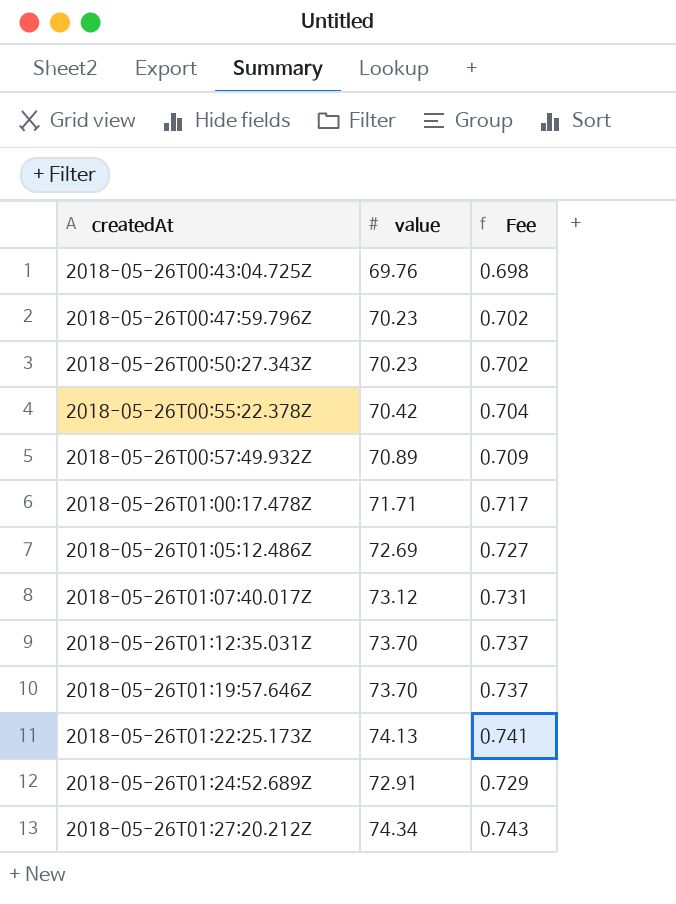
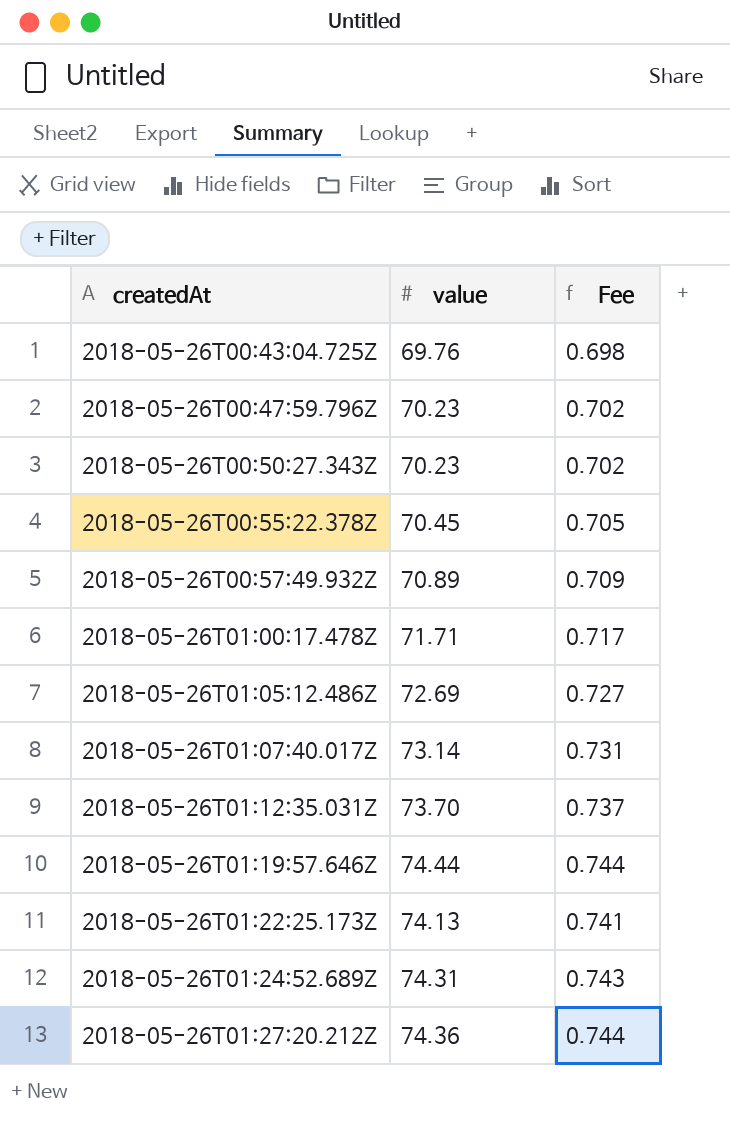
2018-05-26T00:55:22.378Z | value: 70.42 -> 70.45
2018-05-26T00:55:22.378Z | Fee: 0.704 -> 0.705
2018-05-26T01:07:40.017Z | value: 73.12 -> 73.14
2018-05-26T01:19:57.646Z | value: 73.70 -> 74.44
2018-05-26T01:19:57.646Z | Fee: 0.737 -> 0.744
2018-05-26T01:24:52.689Z | value: 72.91 -> 74.31
2018-05-26T01:24:52.689Z | Fee: 0.729 -> 0.743
2018-05-26T01:27:20.212Z | value: 74.34 -> 74.36
2018-05-26T01:27:20.212Z | Fee: 0.743 -> 0.744

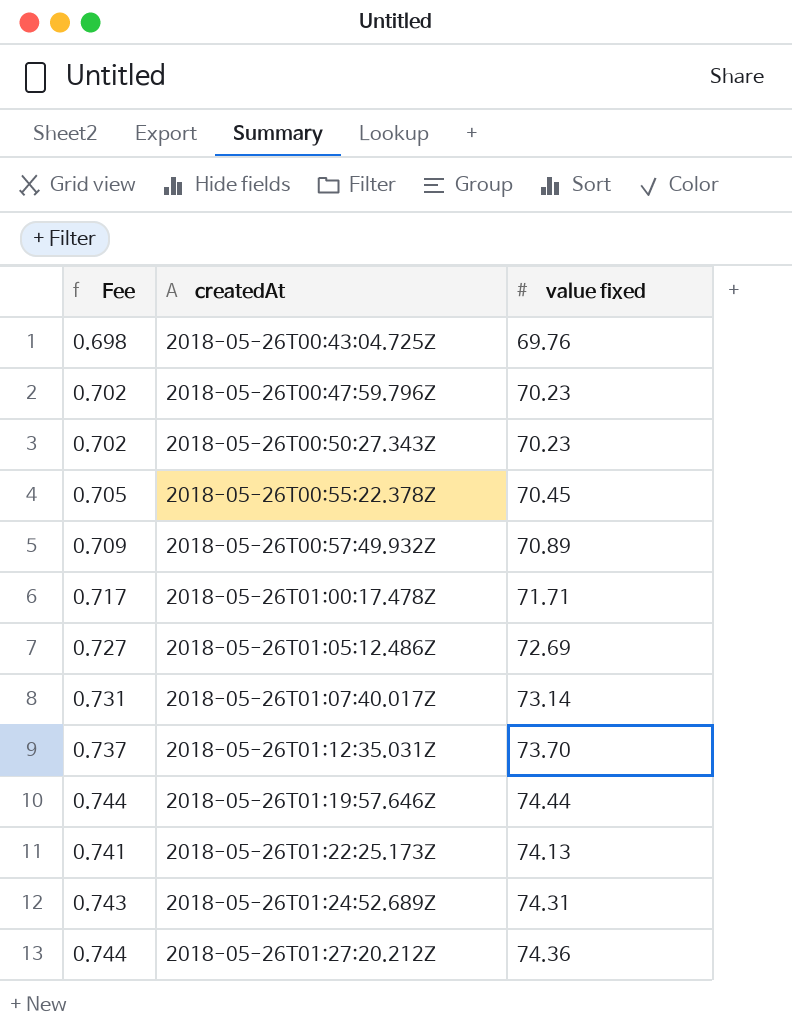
column Fee | position: 3 -> 1
column name: value -> value fixed

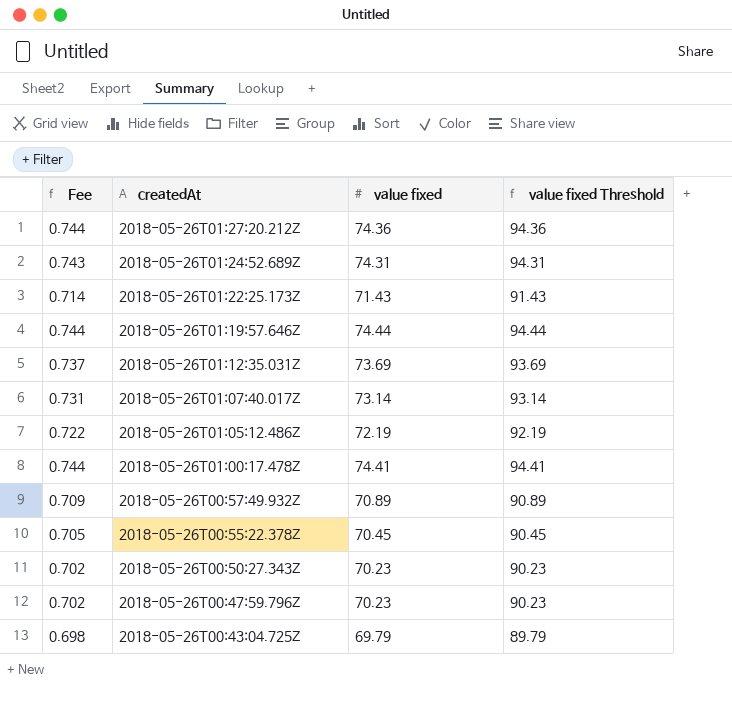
row order: createdAt ascending -> createdAt descending
column value fixed Threshold | formula: none -> [value fixed] + 20
2018-05-26T01:22:25.173Z | Fee: 0.741 -> 0.714
2018-05-26T01:22:25.173Z | value fixed: 74.13 -> 71.43
2018-05-26T01:12:35.031Z | value fixed: 73.70 -> 73.69
2018-05-26T01:05:12.486Z | Fee: 0.727 -> 0.722
2018-05-26T01:05:12.486Z | value fixed: 72.69 -> 72.19
2018-05-26T01:00:17.478Z | Fee: 0.717 -> 0.744
2018-05-26T01:00:17.478Z | value fixed: 71.71 -> 74.41
2018-05-26T00:43:04.725Z | value fixed: 69.76 -> 69.79

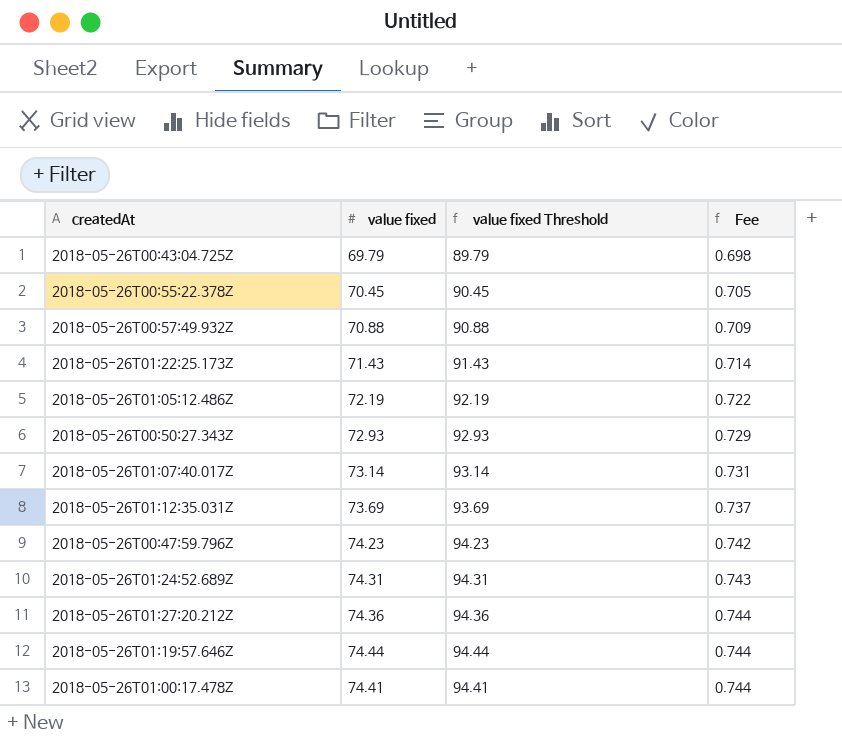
row order: createdAt descending -> Fee ascending
column Fee | position: 1 -> 4
2018-05-26T00:57:49.932Z | value fixed: 70.89 -> 70.88
2018-05-26T00:57:49.932Z | value fixed Threshold: 90.89 -> 90.88
2018-05-26T00:50:27.343Z | value fixed: 70.23 -> 72.93
2018-05-26T00:50:27.343Z | value fixed Threshold: 90.23 -> 92.93
2018-05-26T00:50:27.343Z | Fee: 0.702 -> 0.729
2018-05-26T00:47:59.796Z | value fixed: 70.23 -> 74.23
2018-05-26T00:47:59.796Z | value fixed Threshold: 90.23 -> 94.23
2018-05-26T00:47:59.796Z | Fee: 0.702 -> 0.742

